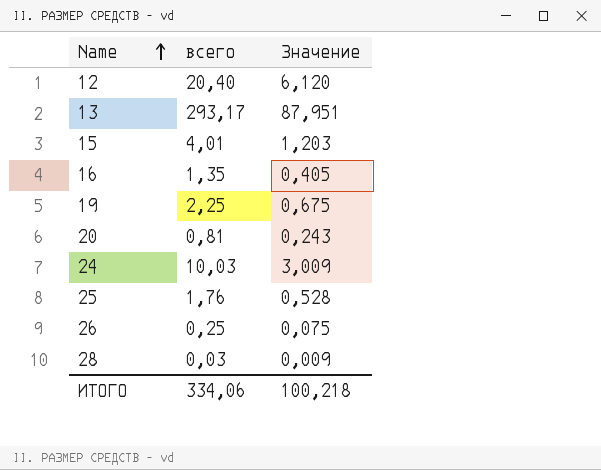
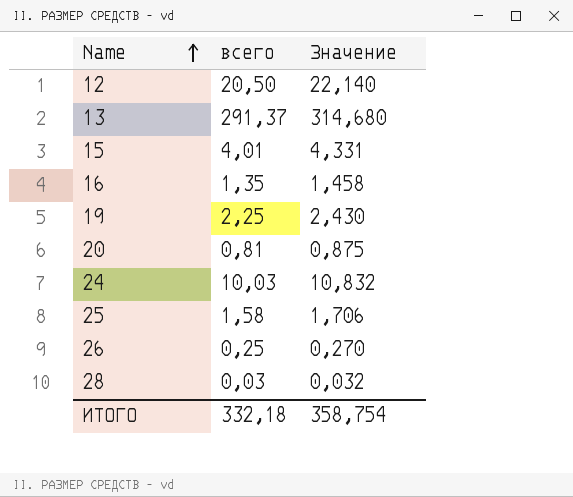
column Значение | formula: [всего] * 0,3 -> [всего] * 1,08
12 | всего: 20,40 -> 20,50
13 | всего: 293,17 -> 291,37
25 | всего: 1,76 -> 1,58
ИТОГО | всего: 334,06 -> 332,18
ИТОГО | Значение: 100,218 -> 358,754

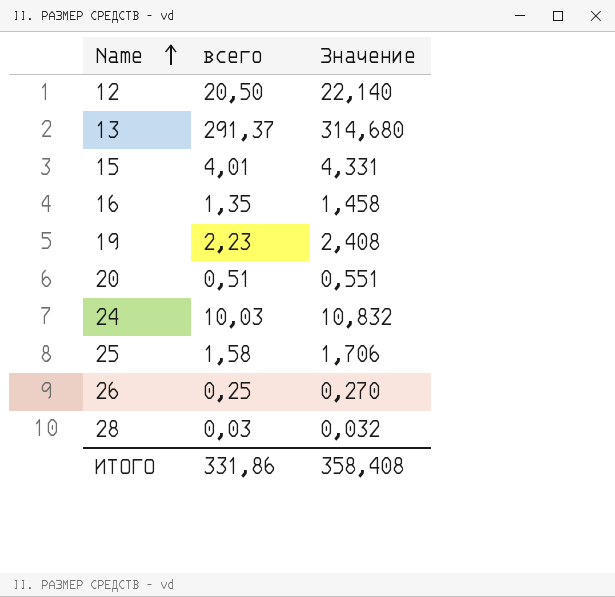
19 | всего: 2,25 -> 2,23
19 | Значение: 2,430 -> 2,408
20 | всего: 0,81 -> 0,51
20 | Значение: 0,875 -> 0,551
ИТОГО | всего: 332,18 -> 331,86
ИТОГО | Значение: 358,754 -> 358,408

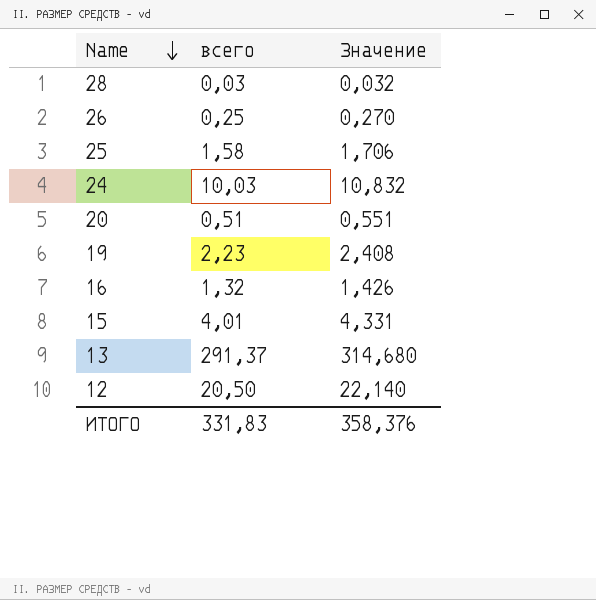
row order: Name ascending -> Name descending
16 | всего: 1,35 -> 1,32
16 | Значение: 1,458 -> 1,426
ИТОГО | всего: 331,86 -> 331,83
ИТОГО | Значение: 358,408 -> 358,376

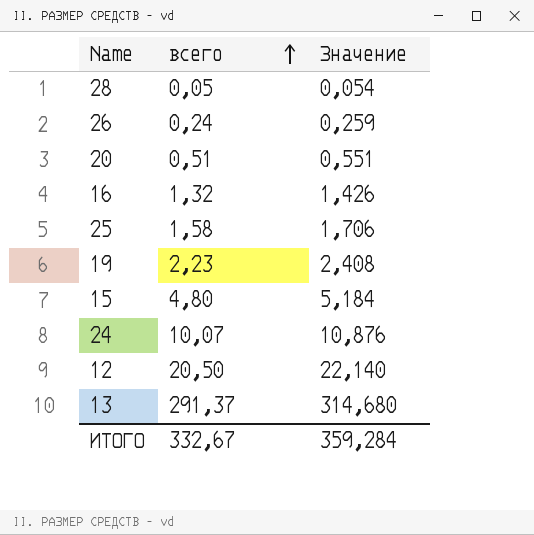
row order: Name descending -> всего ascending
28 | всего: 0,03 -> 0,05
28 | Значение: 0,032 -> 0,054
26 | всего: 0,25 -> 0,24
26 | Значение: 0,270 -> 0,259
15 | всего: 4,01 -> 4,80
15 | Значение: 4,331 -> 5,184
24 | всего: 10,03 -> 10,07
24 | Значение: 10,832 -> 10,876
ИТОГО | всего: 331,83 -> 332,67
ИТОГО | Значение: 358,376 -> 359,284

